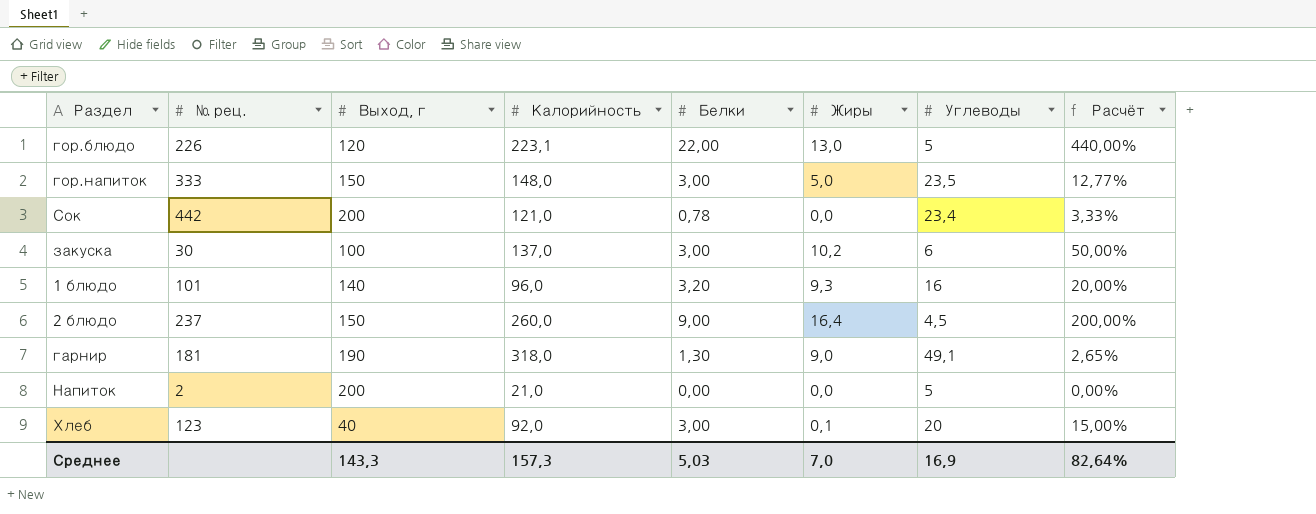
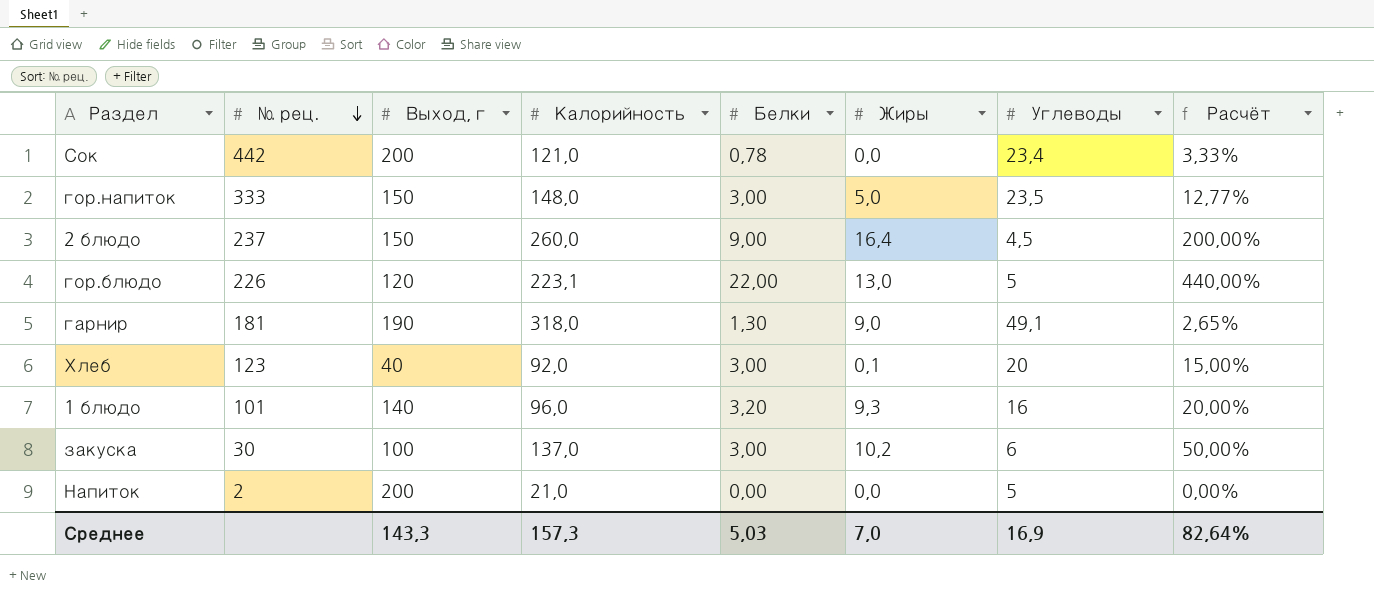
row order: none -> № рец. descending

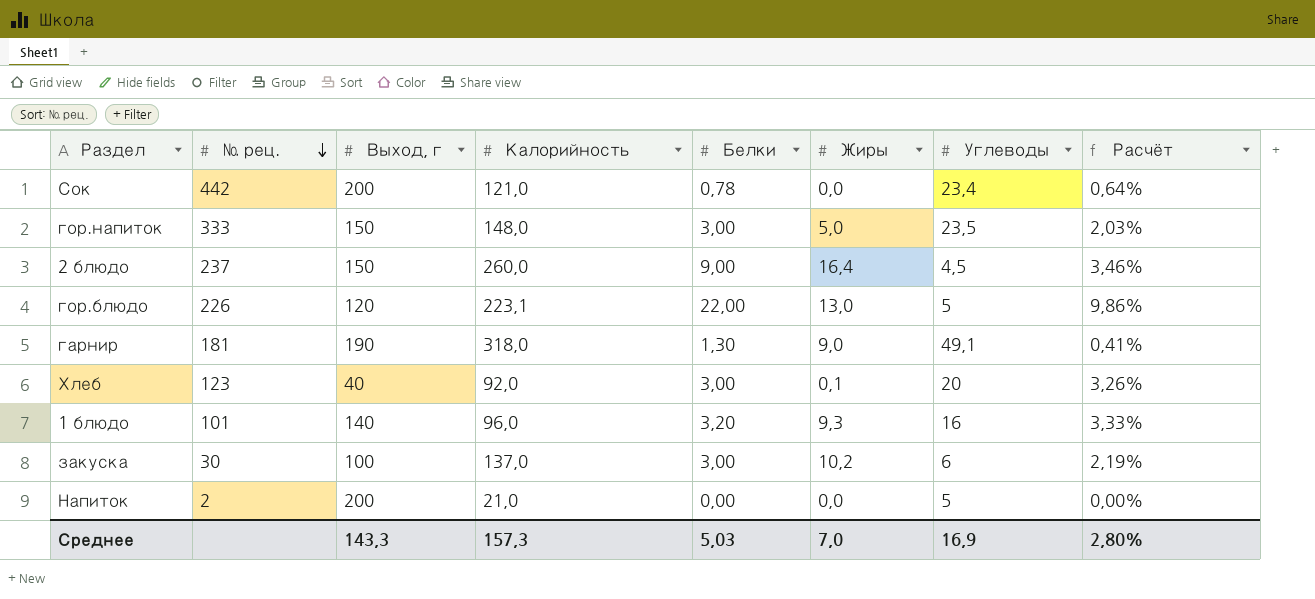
column Расчёт | formula: [Белки] / [Углеводы] -> [Белки] / [Калорийность]
Среднее | Расчёт: 82,64% -> 2,80%

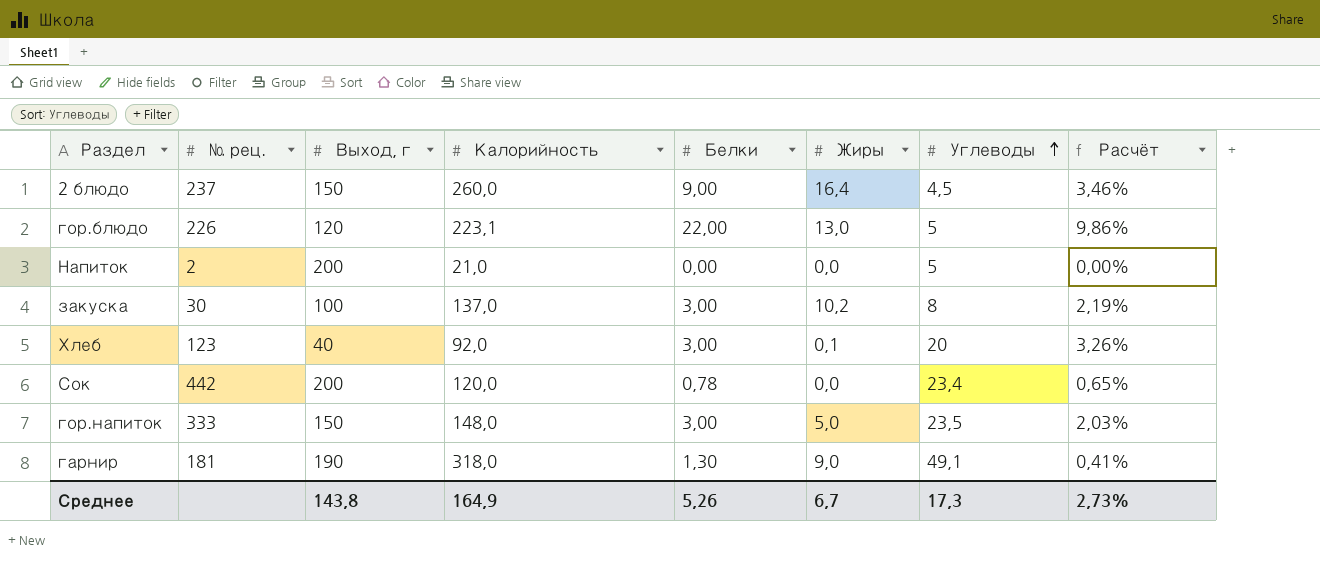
row order: № рец. descending -> Углеводы ascending
row 1 блюдо: 101 | 140 | 96,0 | 3,20 | 9,3 | 16 | 3,33% -> none
закуска | Углеводы: 6 -> 8
Сок | Калорийность: 121,0 -> 120,0
Сок | Расчёт: 0,64% -> 0,65%
Среднее | Выход, г: 143,3 -> 143,8
Среднее | Калорийность: 157,3 -> 164,9
Среднее | Белки: 5,03 -> 5,26
Среднее | Жиры: 7,0 -> 6,7
Среднее | Углеводы: 16,9 -> 17,3
Среднее | Расчёт: 2,80% -> 2,73%

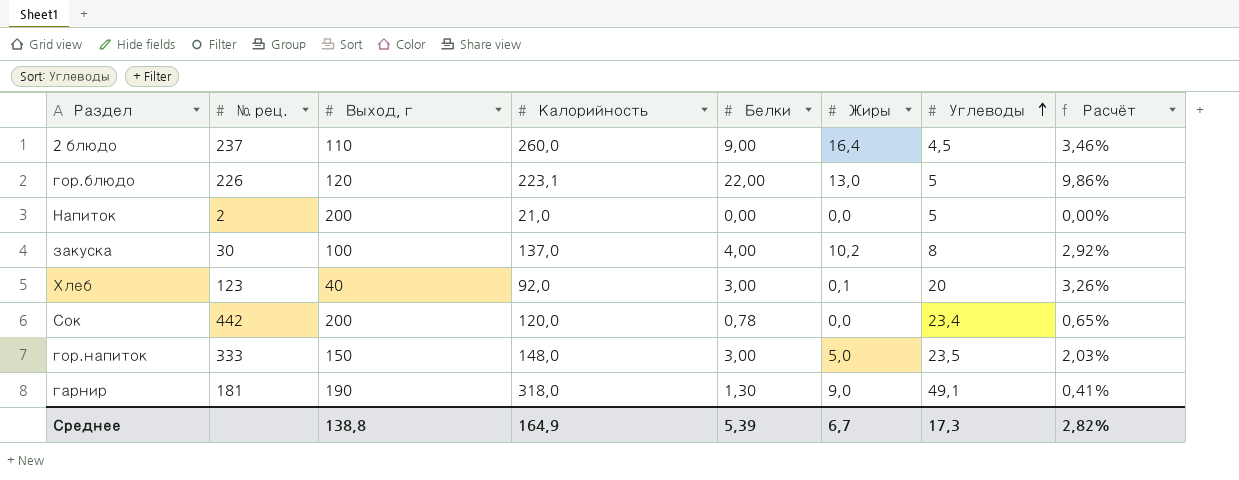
2 блюдо | Выход, г: 150 -> 110
закуска | Белки: 3,00 -> 4,00
закуска | Расчёт: 2,19% -> 2,92%
Среднее | Выход, г: 143,8 -> 138,8
Среднее | Белки: 5,26 -> 5,39
Среднее | Расчёт: 2,73% -> 2,82%

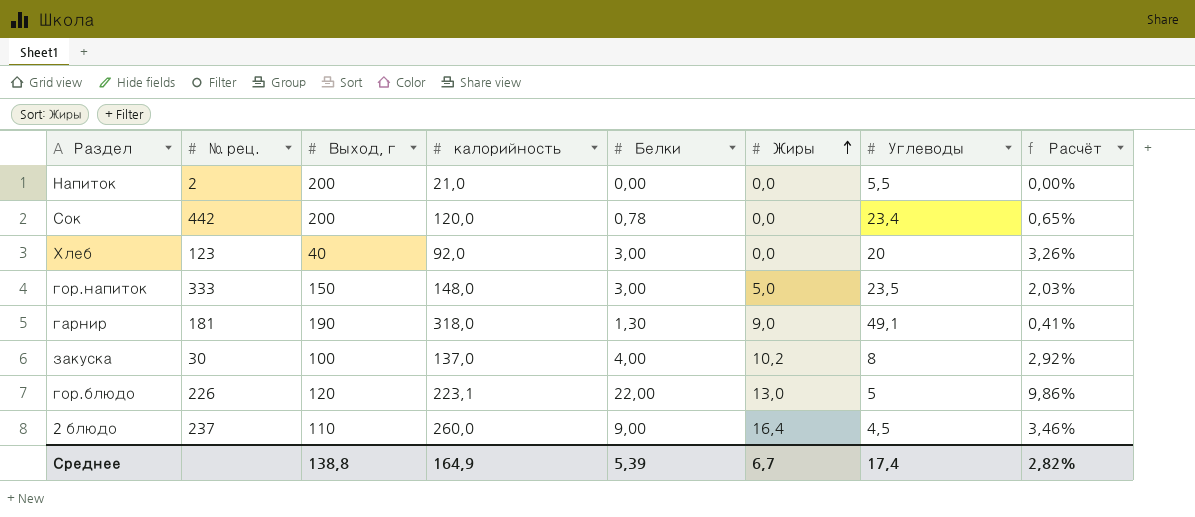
row order: Углеводы ascending -> Жиры ascending
column name: Калорийность -> калорийность
Напиток | Углеводы: 5 -> 5,5
Хлеб | Жиры: 0,1 -> 0,0
Среднее | Углеводы: 17,3 -> 17,4

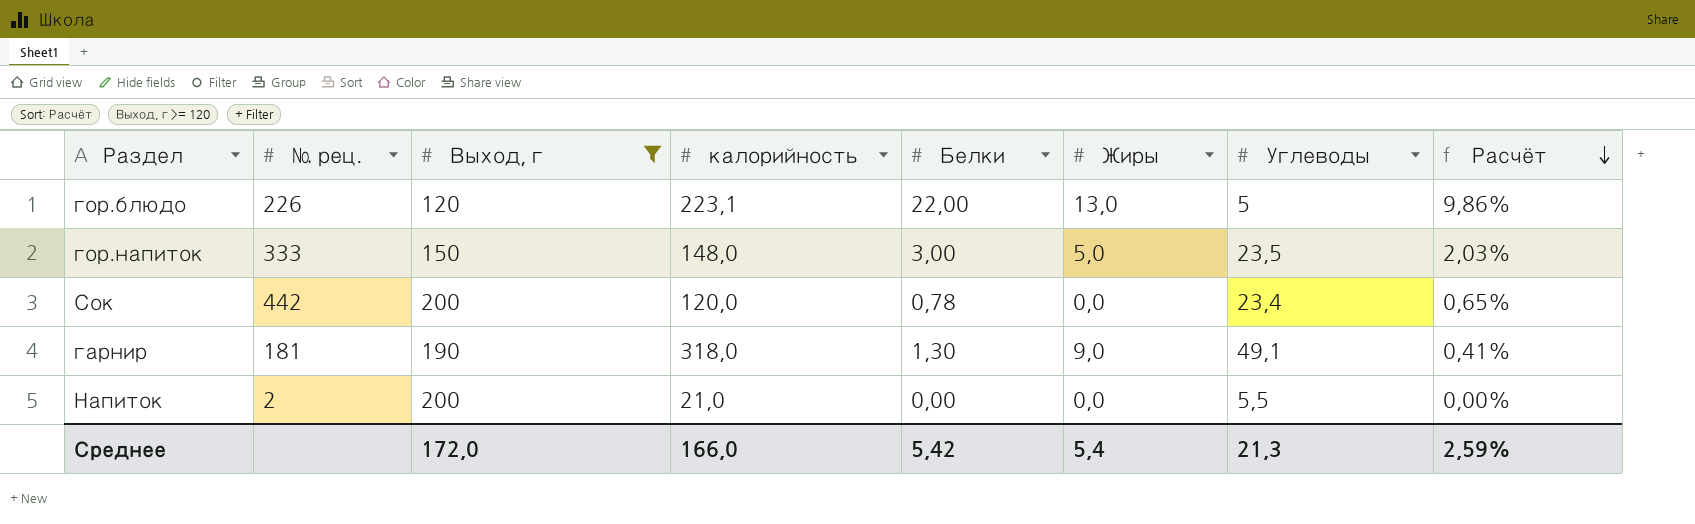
filter: none -> Выход, г >= 120
row order: Жиры ascending -> Расчёт descending
Среднее | Выход, г: 138,8 -> 172,0
Среднее | калорийность: 164,9 -> 166,0
Среднее | Белки: 5,39 -> 5,42
Среднее | Жиры: 6,7 -> 5,4
Среднее | Углеводы: 17,4 -> 21,3
Среднее | Расчёт: 2,82% -> 2,59%

